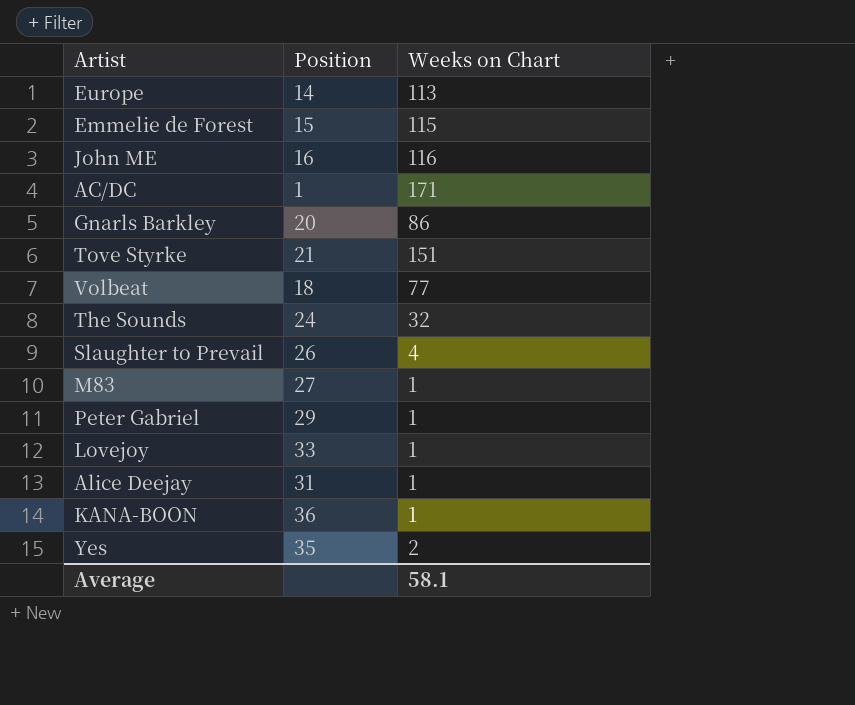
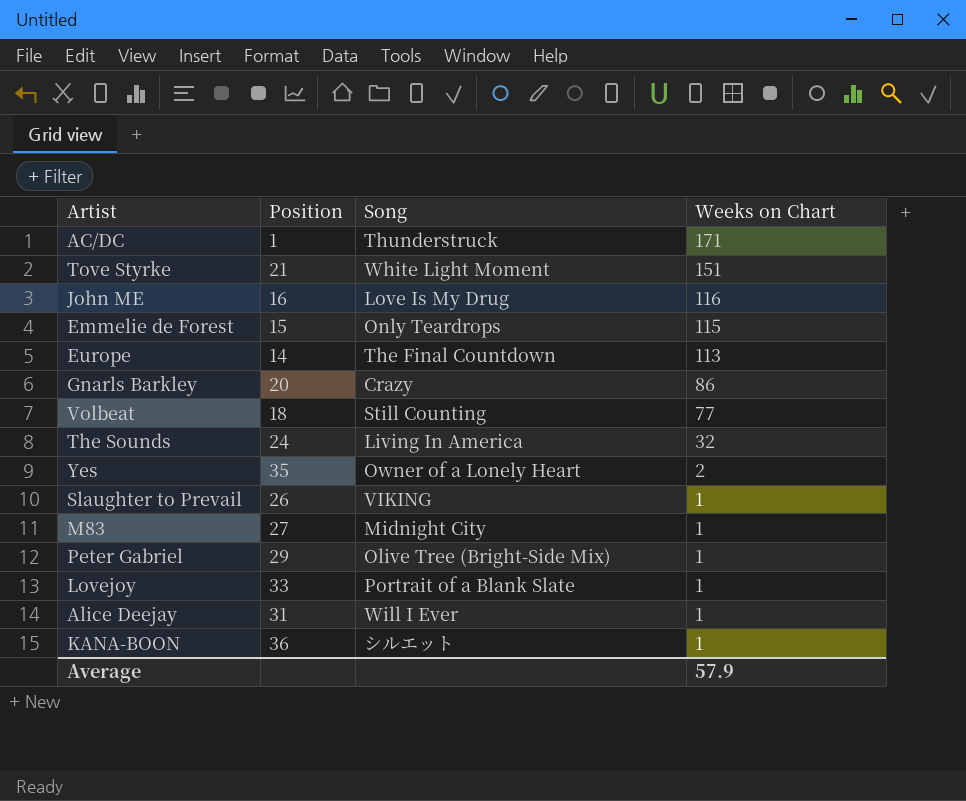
row order: none -> Weeks on Chart descending
column Song | position: none -> 3
Slaughter to Prevail | Weeks on Chart: 4 -> 1
Average | Weeks on Chart: 58.1 -> 57.9

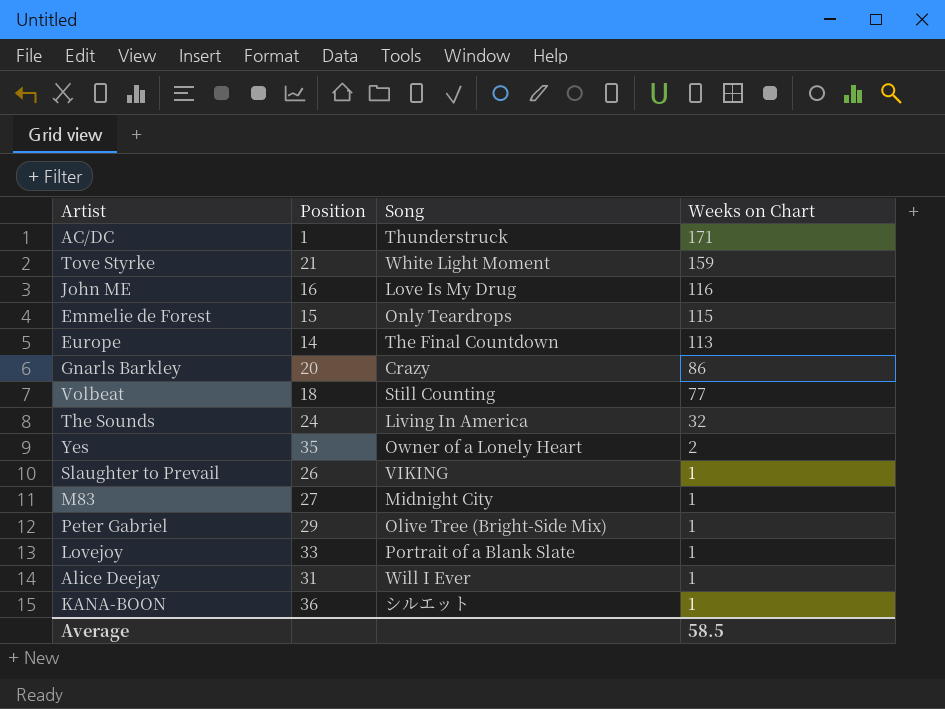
Tove Styrke | Weeks on Chart: 151 -> 159
Average | Weeks on Chart: 57.9 -> 58.5

